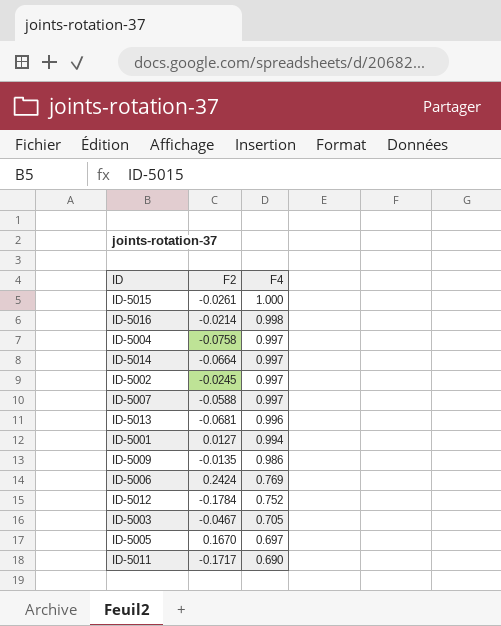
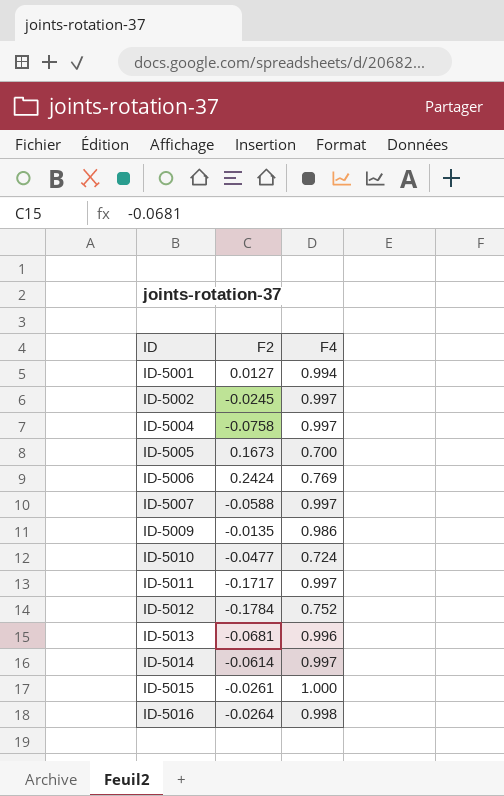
row order: F4 descending -> ID ascending
row ID-5003: -0.0467 | 0.705 -> none
ID-5005 | F2: 0.1670 -> 0.1673
ID-5005 | F4: 0.697 -> 0.700
row ID-5010: none -> -0.0477 | 0.724
ID-5011 | F4: 0.690 -> 0.997
ID-5014 | F2: -0.0664 -> -0.0614
ID-5016 | F2: -0.0214 -> -0.0264

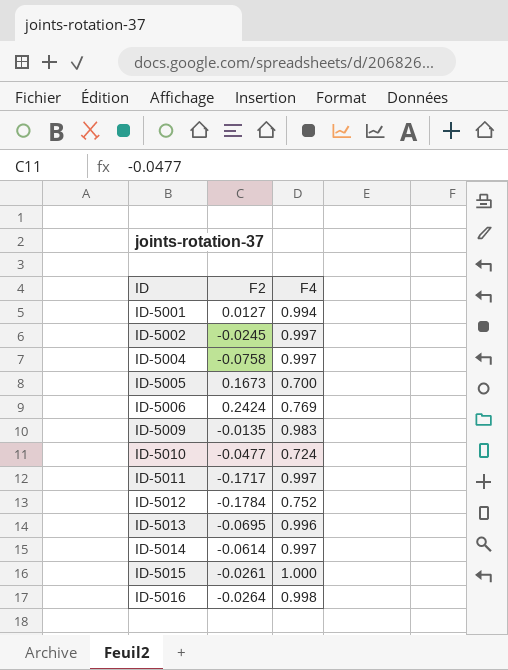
row ID-5007: -0.0588 | 0.997 -> none
ID-5009 | F4: 0.986 -> 0.983
ID-5013 | F2: -0.0681 -> -0.0695

